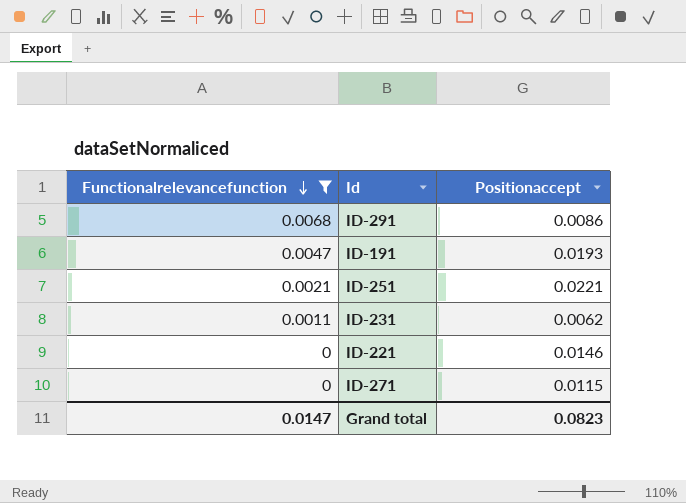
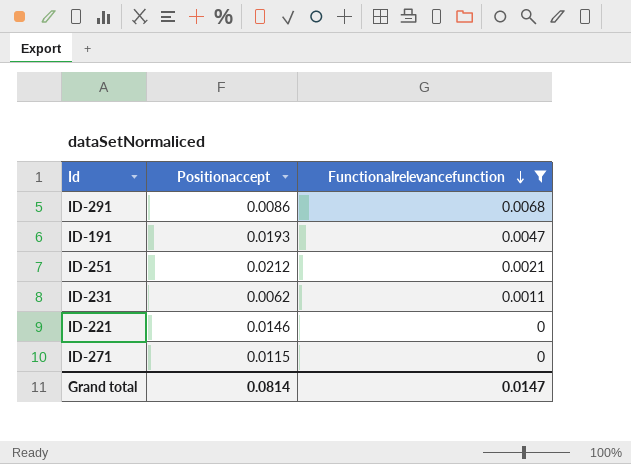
column Functionalrelevancefunction | position: 1 -> 3
ID-251 | Positionaccept: 0.0221 -> 0.0212
Grand total | Positionaccept: 0.0823 -> 0.0814

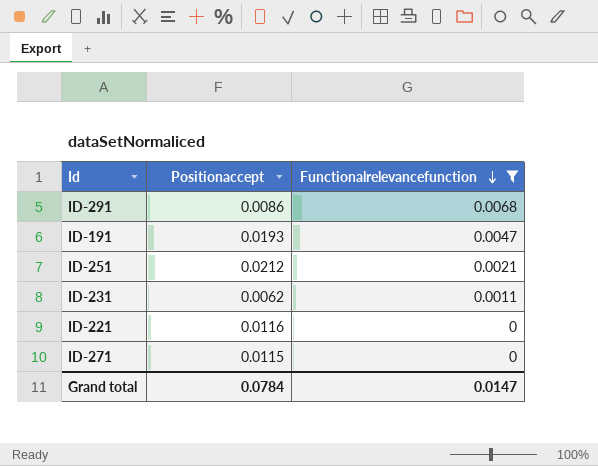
ID-221 | Positionaccept: 0.0146 -> 0.0116
Grand total | Positionaccept: 0.0814 -> 0.0784

